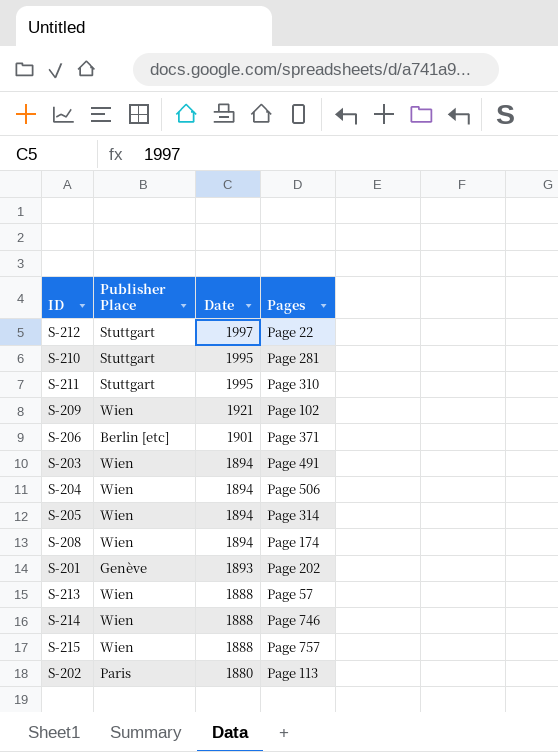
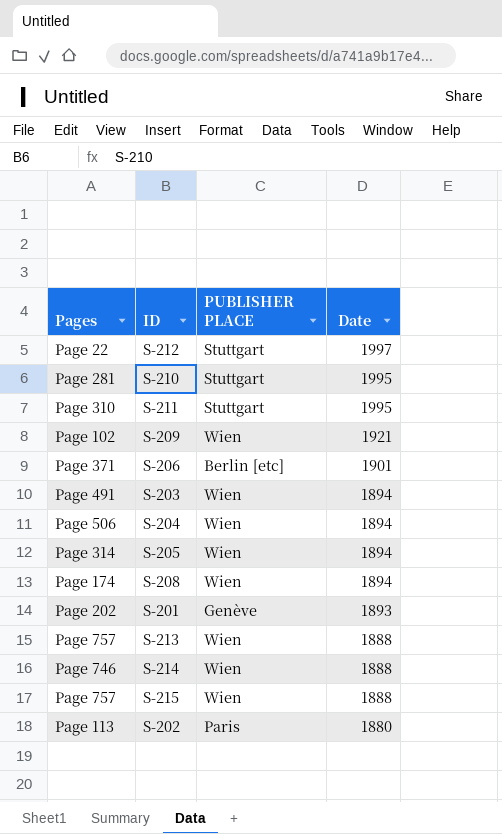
column Pages | position: 4 -> 1
column name: Publisher Place -> PUBLISHER PLACE
S-213 | Pages: Page 57 -> Page 757

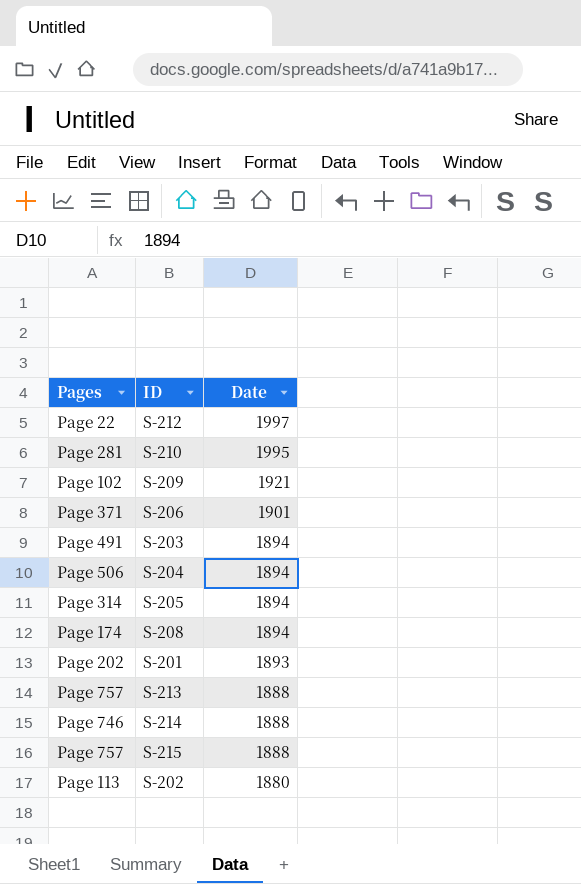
column PUBLISHER PLACE | position: 3 -> none
row S-211: Page 310 | Stuttgart | 1995 -> none

